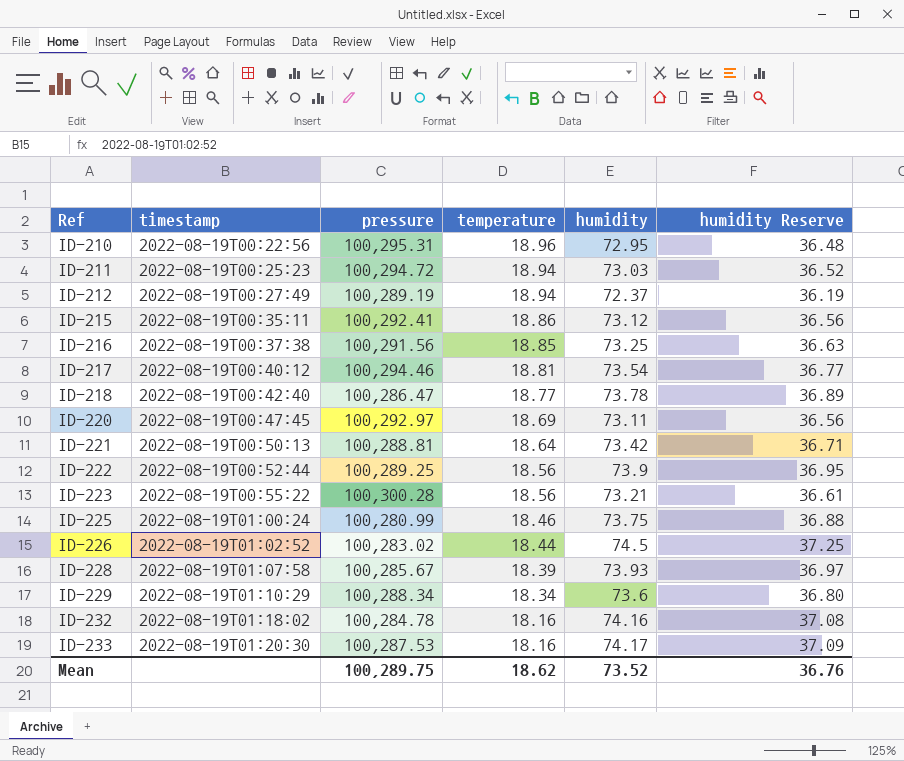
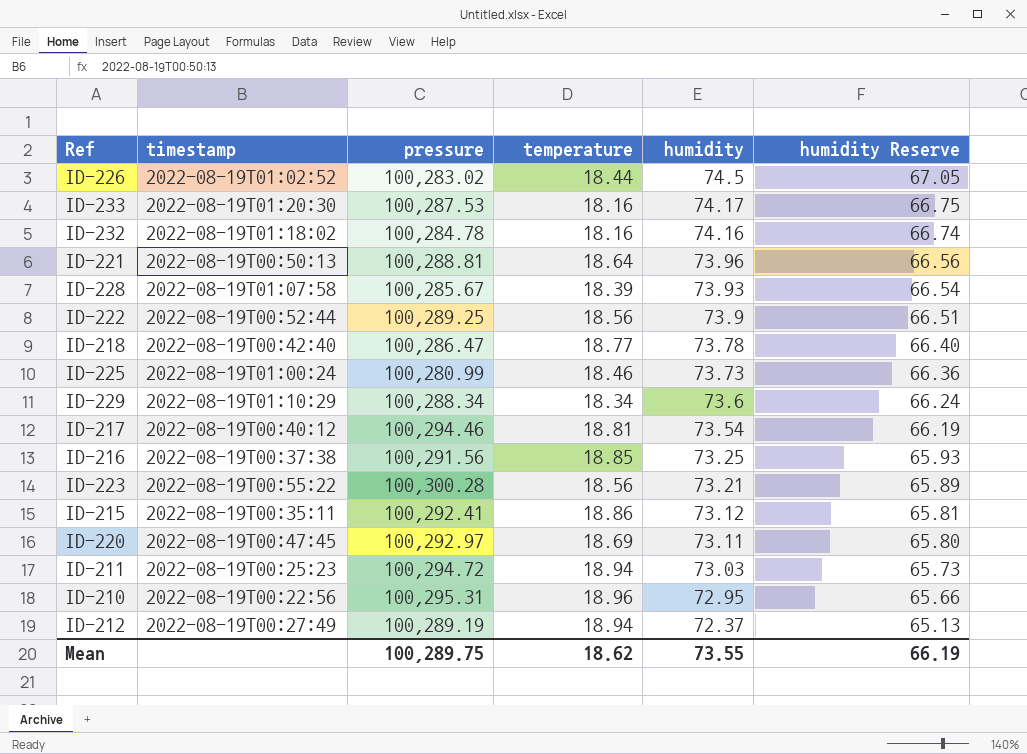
row order: Ref ascending -> humidity descending
column humidity Reserve | formula: [humidity] * 0.5 -> [humidity] * 0.9
ID-221 | humidity: 73.42 -> 73.96
ID-225 | humidity: 73.75 -> 73.73
Mean | humidity: 73.52 -> 73.55
Mean | humidity Reserve: 36.76 -> 66.19

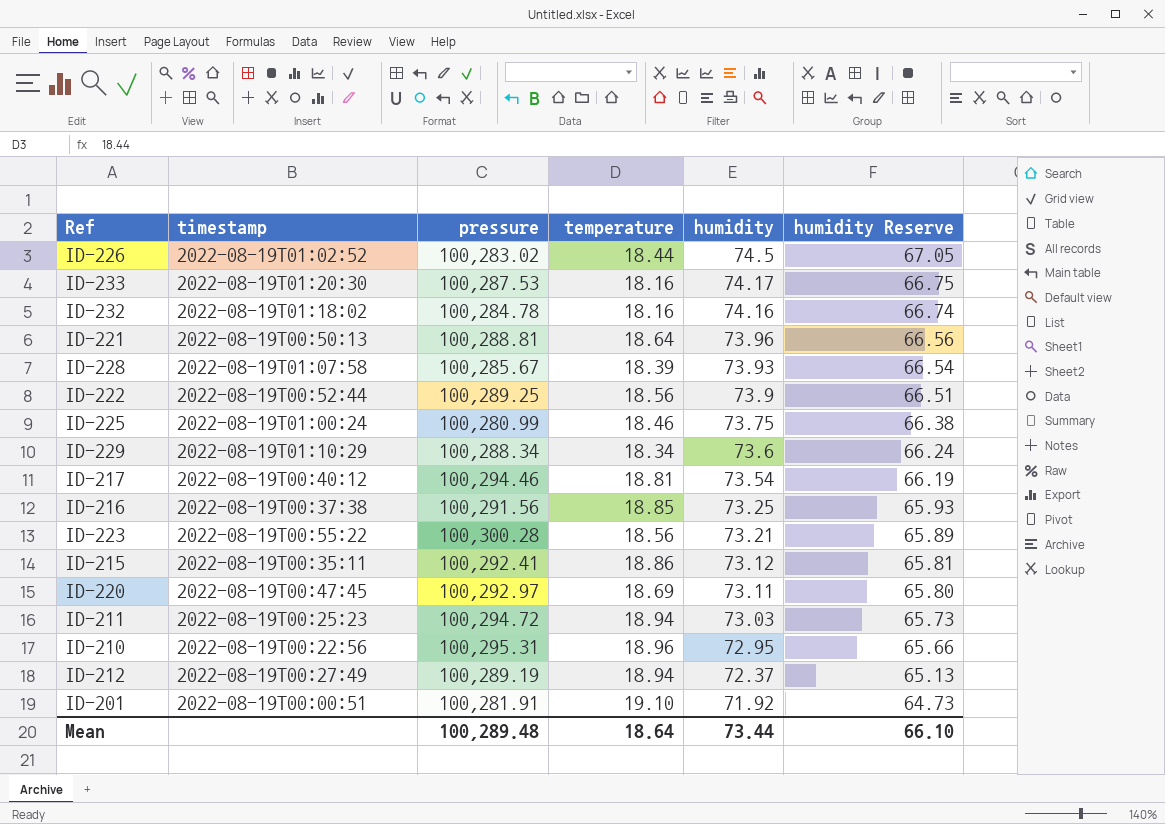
row ID-218: 2022-08-19T00:42:40 | 100,286.47 | 18.77 | 73.78 | 66.40 -> none
ID-225 | humidity: 73.73 -> 73.75
ID-225 | humidity Reserve: 66.36 -> 66.38
row ID-201: none -> 2022-08-19T00:00:51 | 100,281.91 | 19.10 | 71.92 | 64.73
Mean | pressure: 100,289.75 -> 100,289.48
Mean | temperature: 18.62 -> 18.64
Mean | humidity: 73.55 -> 73.44
Mean | humidity Reserve: 66.19 -> 66.10

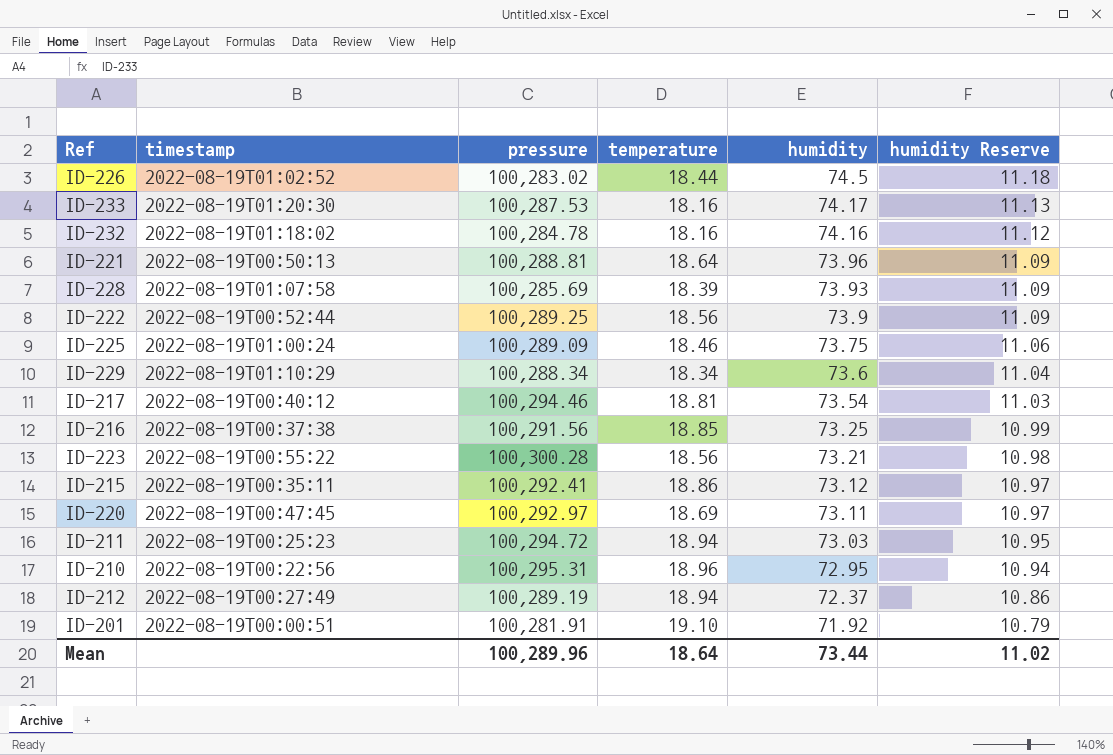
column humidity Reserve | formula: [humidity] * 0.9 -> [humidity] * 0.15
ID-228 | pressure: 100,285.67 -> 100,285.69
ID-225 | pressure: 100,280.99 -> 100,289.09
Mean | pressure: 100,289.48 -> 100,289.96
Mean | humidity Reserve: 66.10 -> 11.02

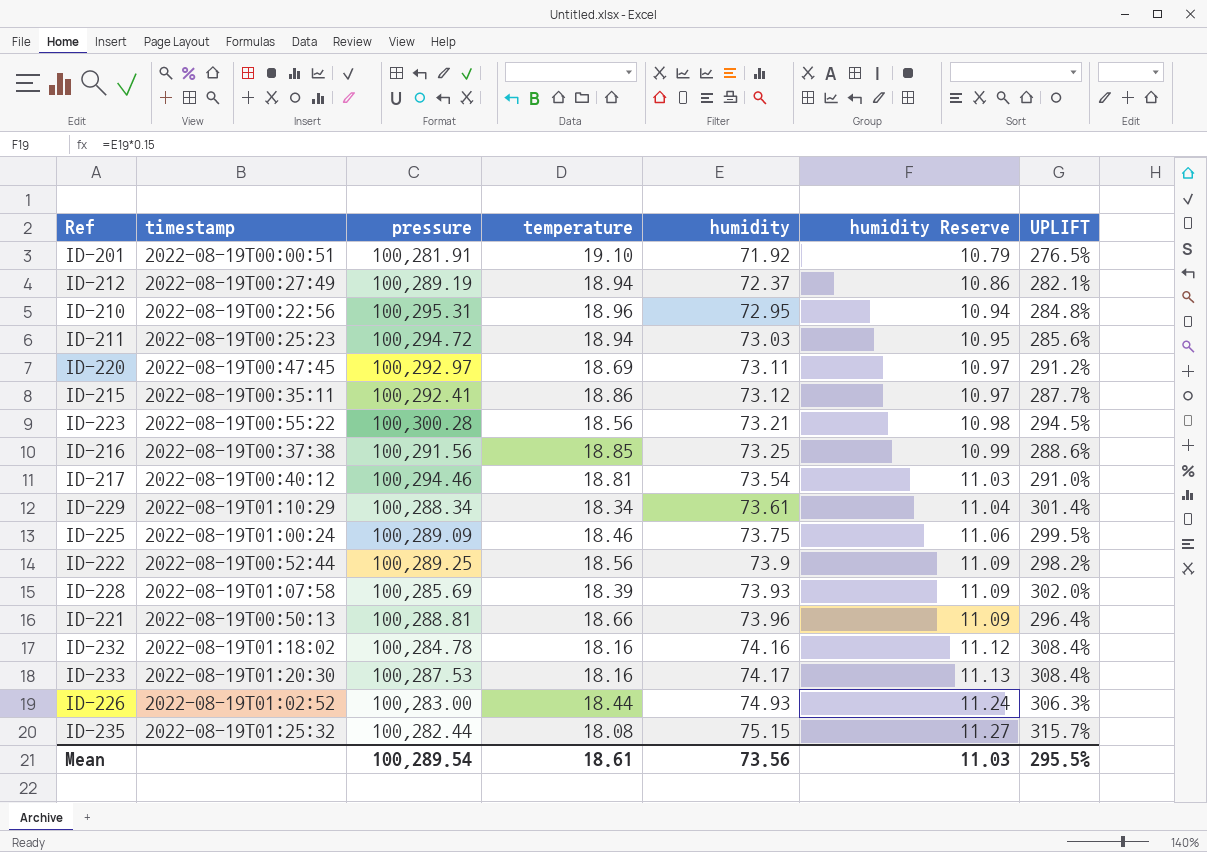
row order: humidity descending -> humidity ascending
column UPLIFT | formula: none -> ([humidity] - [temperature]) / [temperature]
ID-229 | humidity: 73.6 -> 73.61
ID-221 | temperature: 18.64 -> 18.66
ID-226 | pressure: 100,283.02 -> 100,283.00
ID-226 | humidity: 74.5 -> 74.93
ID-226 | humidity Reserve: 11.18 -> 11.24
row ID-235: none -> 2022-08-19T01:25:32 | 100,282.44 | 18.08 | 75.15 | 11.27 | 315.7%
Mean | pressure: 100,289.96 -> 100,289.54
Mean | temperature: 18.64 -> 18.61
Mean | humidity: 73.44 -> 73.56
Mean | humidity Reserve: 11.02 -> 11.03

